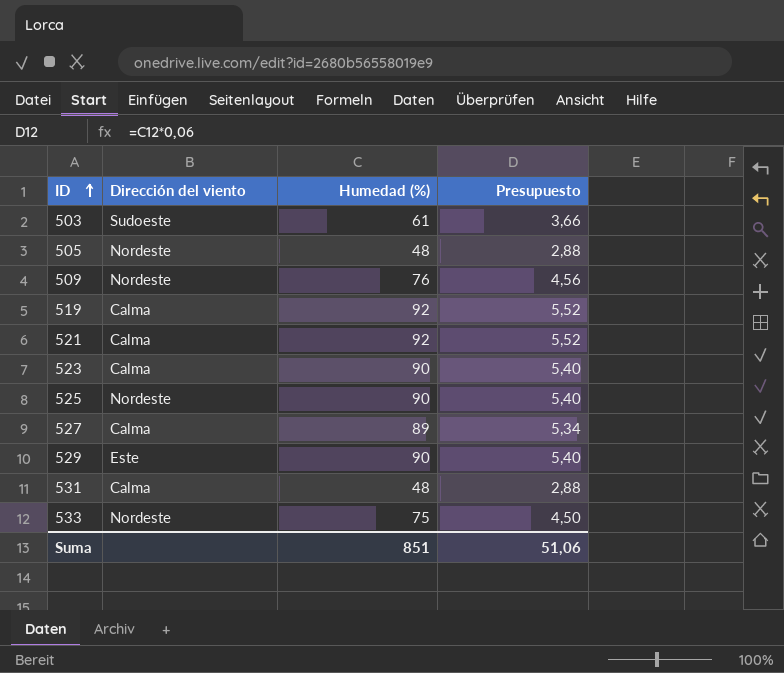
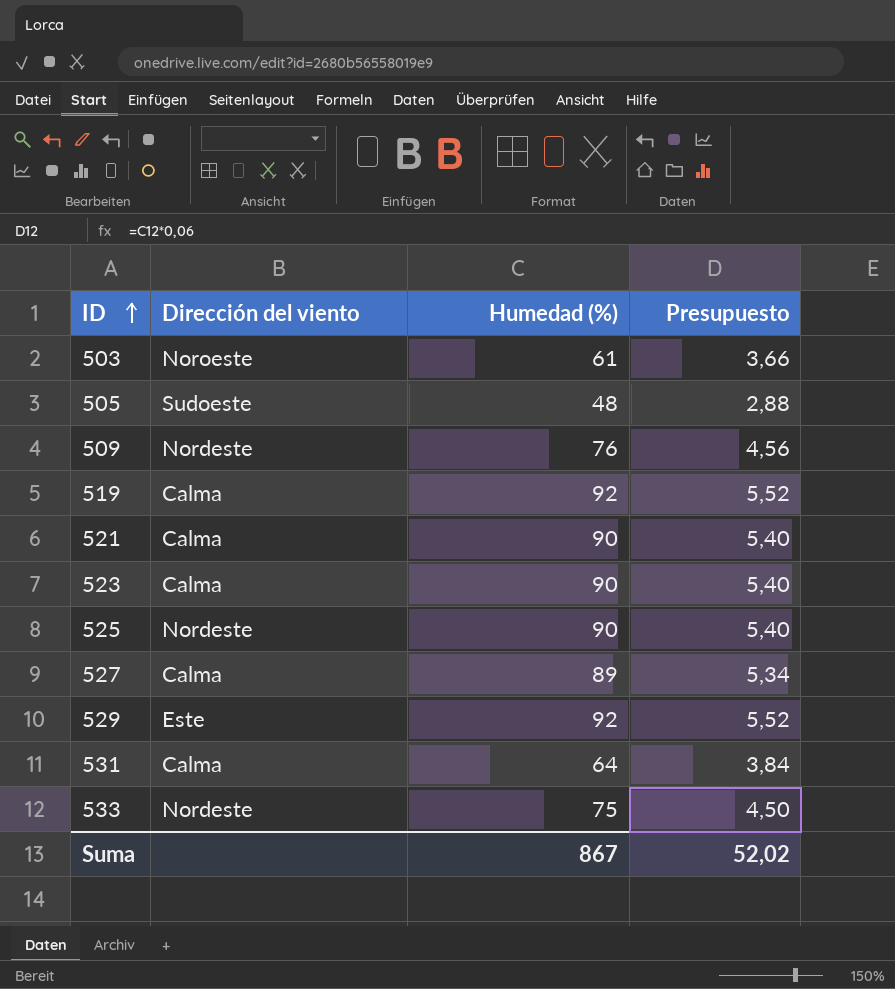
503 | Dirección del viento: Sudoeste -> Noroeste
505 | Dirección del viento: Nordeste -> Sudoeste
521 | Humedad (%): 92 -> 90
521 | Presupuesto: 5,52 -> 5,40
529 | Humedad (%): 90 -> 92
529 | Presupuesto: 5,40 -> 5,52
531 | Humedad (%): 48 -> 64
531 | Presupuesto: 2,88 -> 3,84
Suma | Humedad (%): 851 -> 867
Suma | Presupuesto: 51,06 -> 52,02

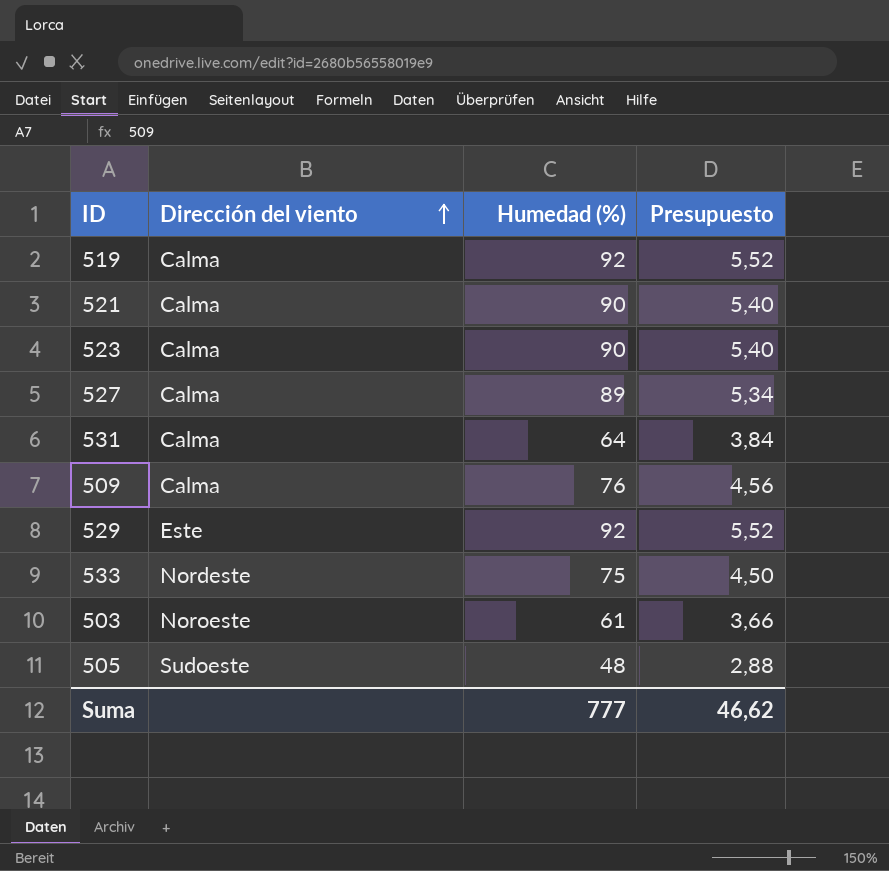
row order: ID ascending -> Dirección del viento ascending
row 525: Nordeste | 90 | 5,40 -> none
509 | Dirección del viento: Nordeste -> Calma
Suma | Humedad (%): 867 -> 777
Suma | Presupuesto: 52,02 -> 46,62

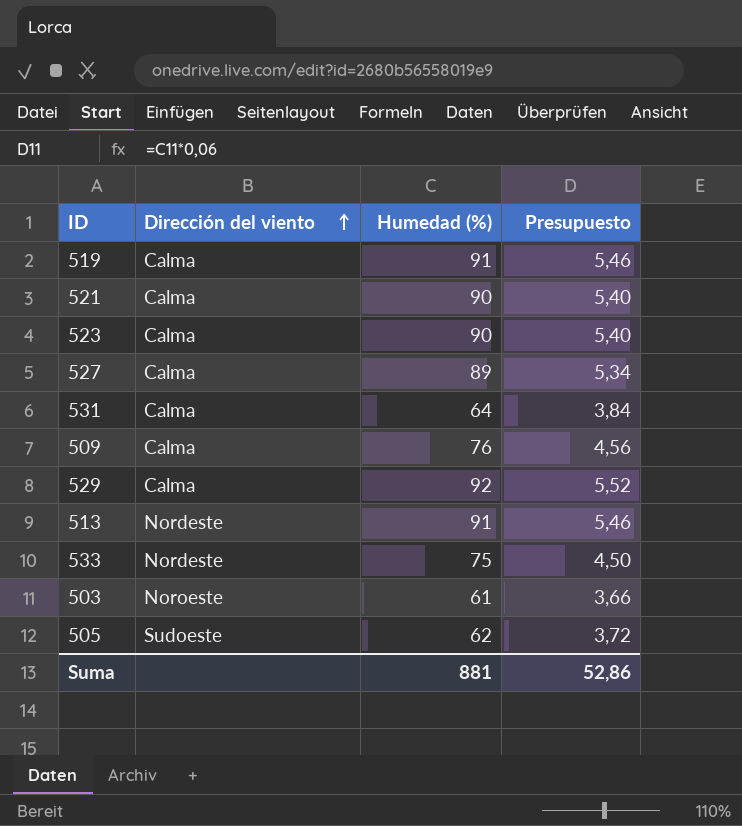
519 | Humedad (%): 92 -> 91
519 | Presupuesto: 5,52 -> 5,46
529 | Dirección del viento: Este -> Calma
row 513: none -> Nordeste | 91 | 5,46
505 | Humedad (%): 48 -> 62
505 | Presupuesto: 2,88 -> 3,72
Suma | Humedad (%): 777 -> 881
Suma | Presupuesto: 46,62 -> 52,86

